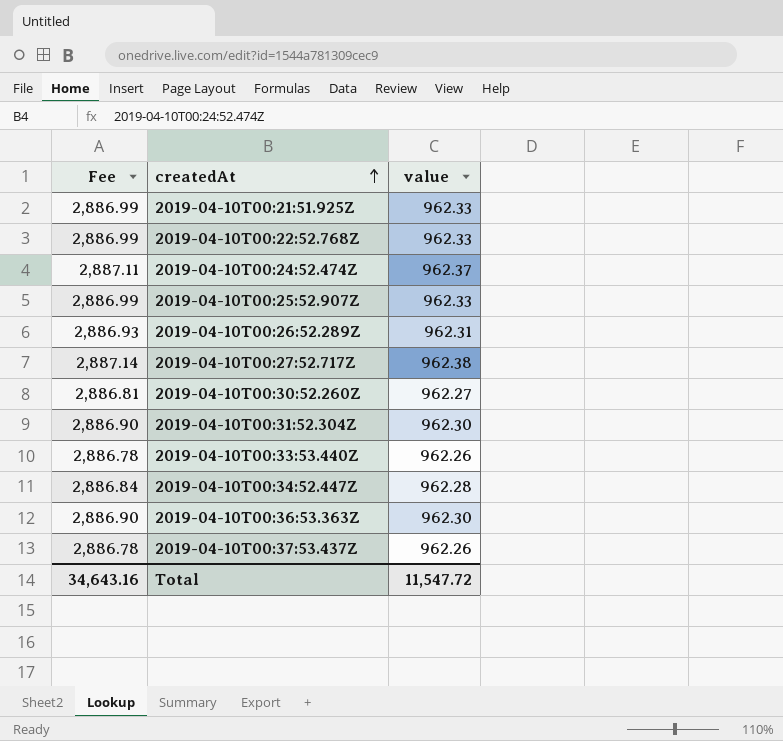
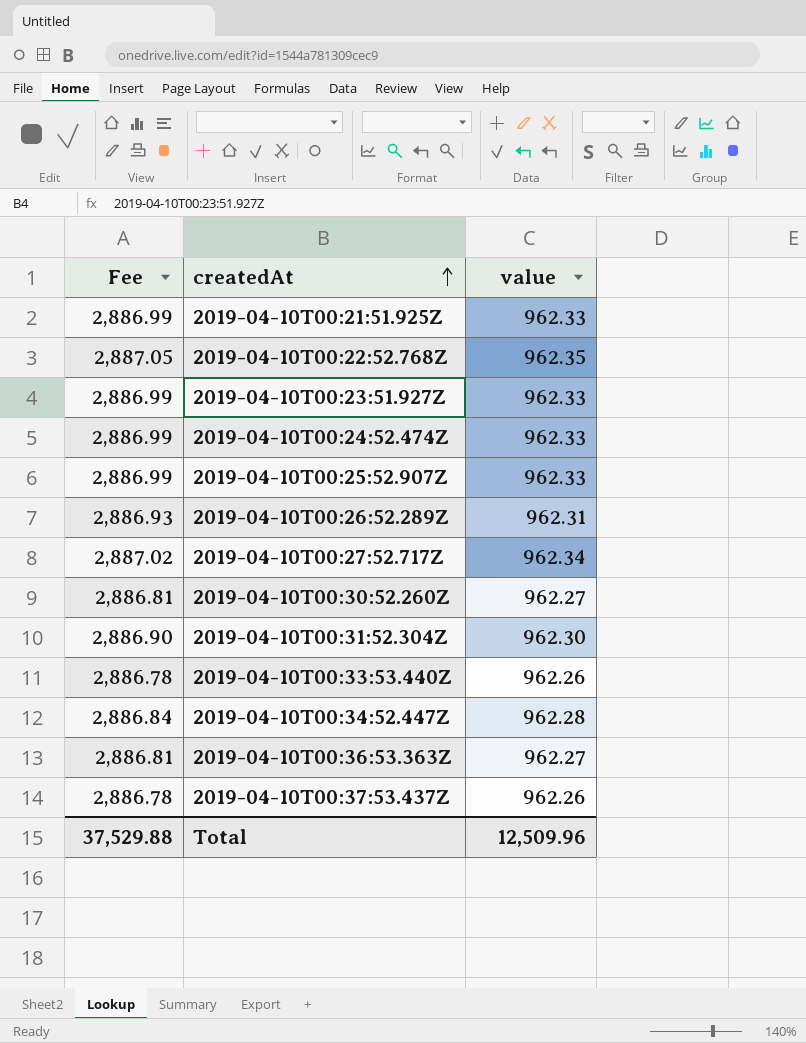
2019-04-10T00:22:52.768Z | Fee: 2,886.99 -> 2,887.05
2019-04-10T00:22:52.768Z | value: 962.33 -> 962.35
row 2019-04-10T00:23:51.927Z: none -> 2,886.99 | 962.33
2019-04-10T00:24:52.474Z | Fee: 2,887.11 -> 2,886.99
2019-04-10T00:24:52.474Z | value: 962.37 -> 962.33
2019-04-10T00:27:52.717Z | Fee: 2,887.14 -> 2,887.02
2019-04-10T00:27:52.717Z | value: 962.38 -> 962.34
2019-04-10T00:36:53.363Z | Fee: 2,886.90 -> 2,886.81
2019-04-10T00:36:53.363Z | value: 962.30 -> 962.27
Total | Fee: 34,643.16 -> 37,529.88
Total | value: 11,547.72 -> 12,509.96

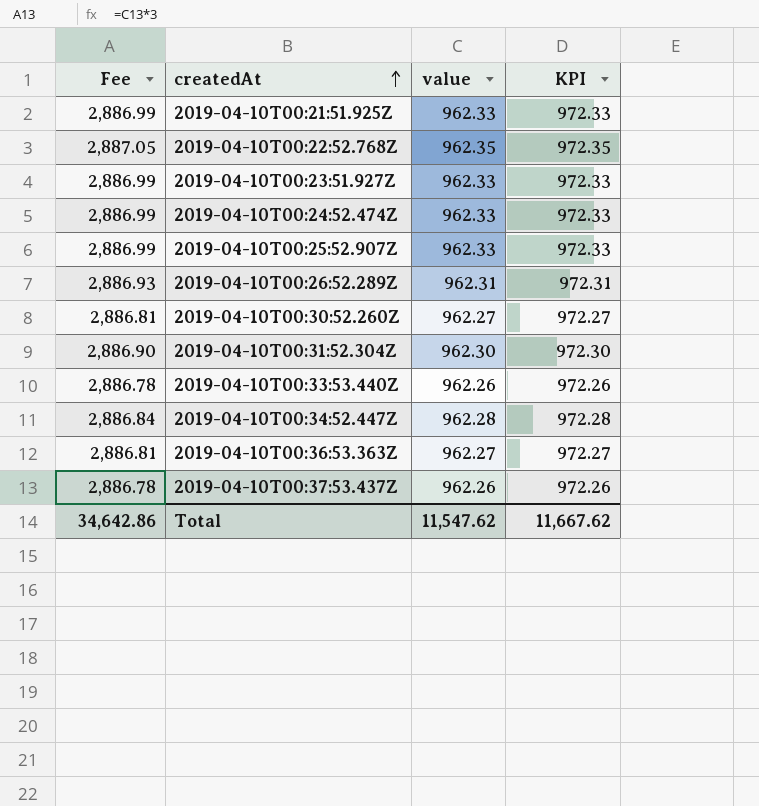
column KPI | formula: none -> [value] + 10
row 2019-04-10T00:27:52.717Z: 2,887.02 | 962.34 -> none
Total | Fee: 37,529.88 -> 34,642.86
Total | value: 12,509.96 -> 11,547.62

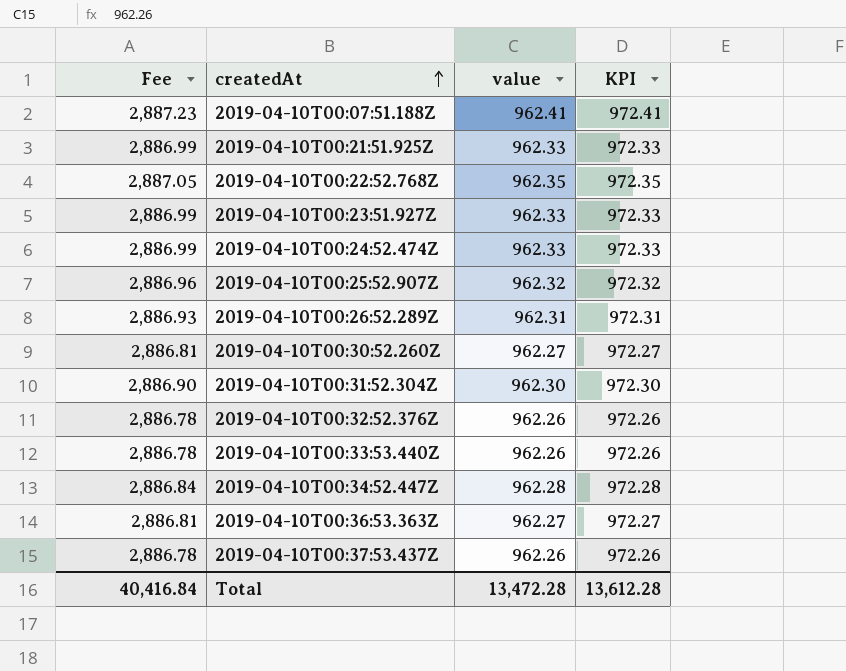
row 2019-04-10T00:07:51.188Z: none -> 2,887.23 | 962.41 | 972.41
2019-04-10T00:25:52.907Z | Fee: 2,886.99 -> 2,886.96
2019-04-10T00:25:52.907Z | value: 962.33 -> 962.32
2019-04-10T00:25:52.907Z | KPI: 972.33 -> 972.32
row 2019-04-10T00:32:52.376Z: none -> 2,886.78 | 962.26 | 972.26
Total | Fee: 34,642.86 -> 40,416.84
Total | value: 11,547.62 -> 13,472.28
Total | KPI: 11,667.62 -> 13,612.28

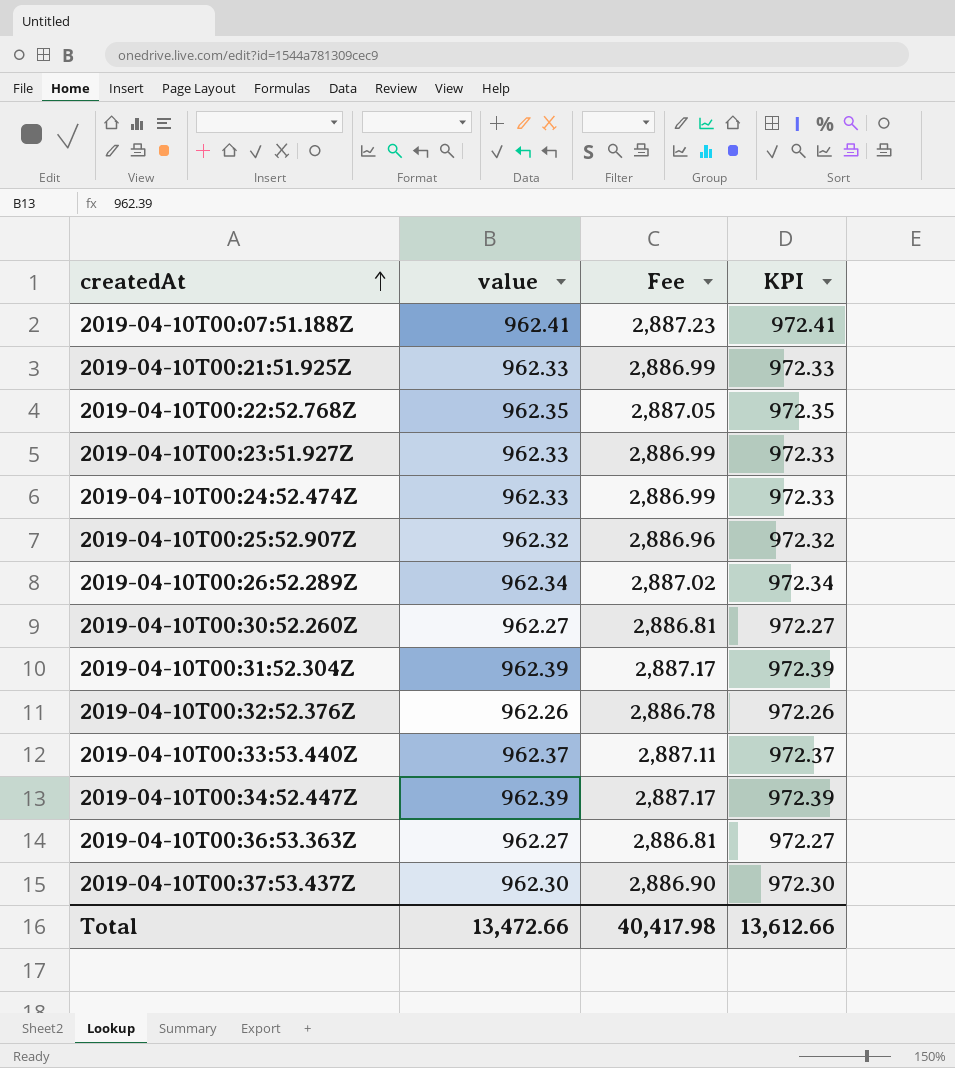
column Fee | position: 1 -> 3
2019-04-10T00:26:52.289Z | value: 962.31 -> 962.34
2019-04-10T00:26:52.289Z | Fee: 2,886.93 -> 2,887.02
2019-04-10T00:26:52.289Z | KPI: 972.31 -> 972.34
2019-04-10T00:31:52.304Z | value: 962.30 -> 962.39
2019-04-10T00:31:52.304Z | Fee: 2,886.90 -> 2,887.17
2019-04-10T00:31:52.304Z | KPI: 972.30 -> 972.39
2019-04-10T00:33:53.440Z | value: 962.26 -> 962.37
2019-04-10T00:33:53.440Z | Fee: 2,886.78 -> 2,887.11
2019-04-10T00:33:53.440Z | KPI: 972.26 -> 972.37
2019-04-10T00:34:52.447Z | value: 962.28 -> 962.39
2019-04-10T00:34:52.447Z | Fee: 2,886.84 -> 2,887.17
2019-04-10T00:34:52.447Z | KPI: 972.28 -> 972.39
2019-04-10T00:37:53.437Z | value: 962.26 -> 962.30
2019-04-10T00:37:53.437Z | Fee: 2,886.78 -> 2,886.90
2019-04-10T00:37:53.437Z | KPI: 972.26 -> 972.30
Total | value: 13,472.28 -> 13,472.66
Total | Fee: 40,416.84 -> 40,417.98
Total | KPI: 13,612.28 -> 13,612.66

